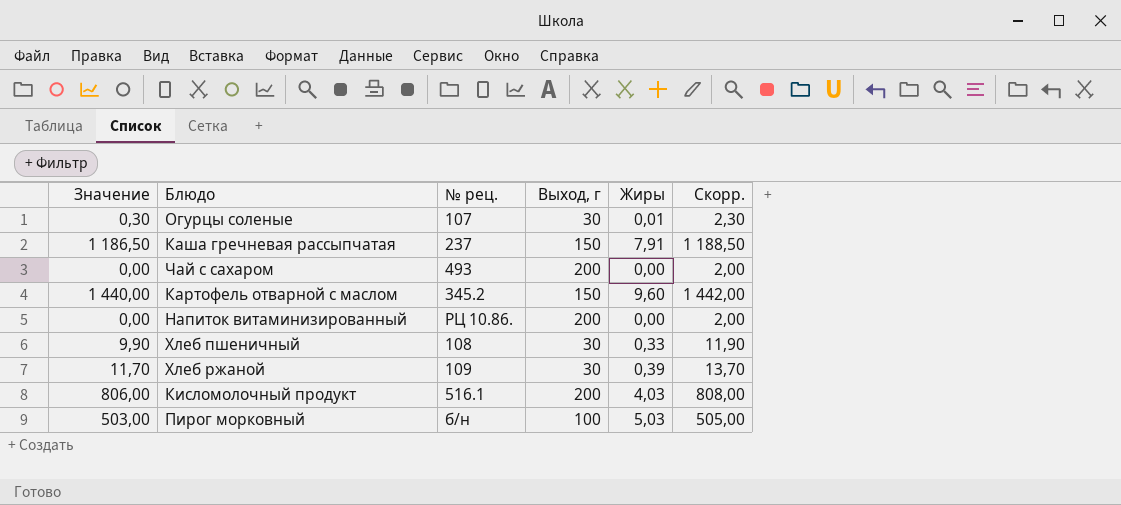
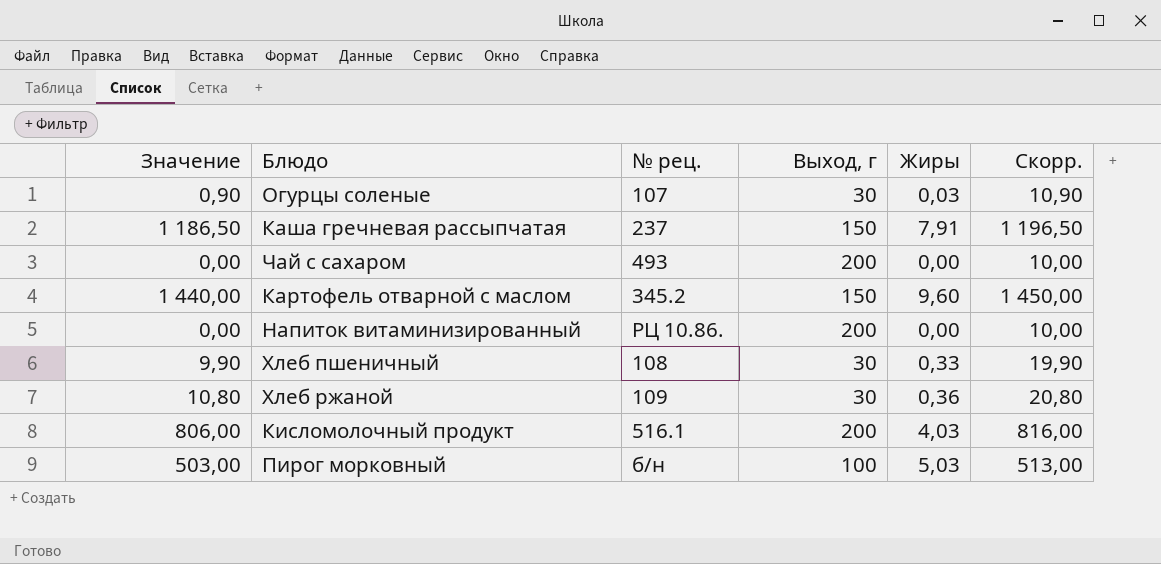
column Скорр. | formula: [Значение] + 2 -> [Значение] + 10
Огурцы соленые | Значение: 0,30 -> 0,90
Огурцы соленые | Жиры: 0,01 -> 0,03
Хлеб ржаной | Значение: 11,70 -> 10,80
Хлеб ржаной | Жиры: 0,39 -> 0,36

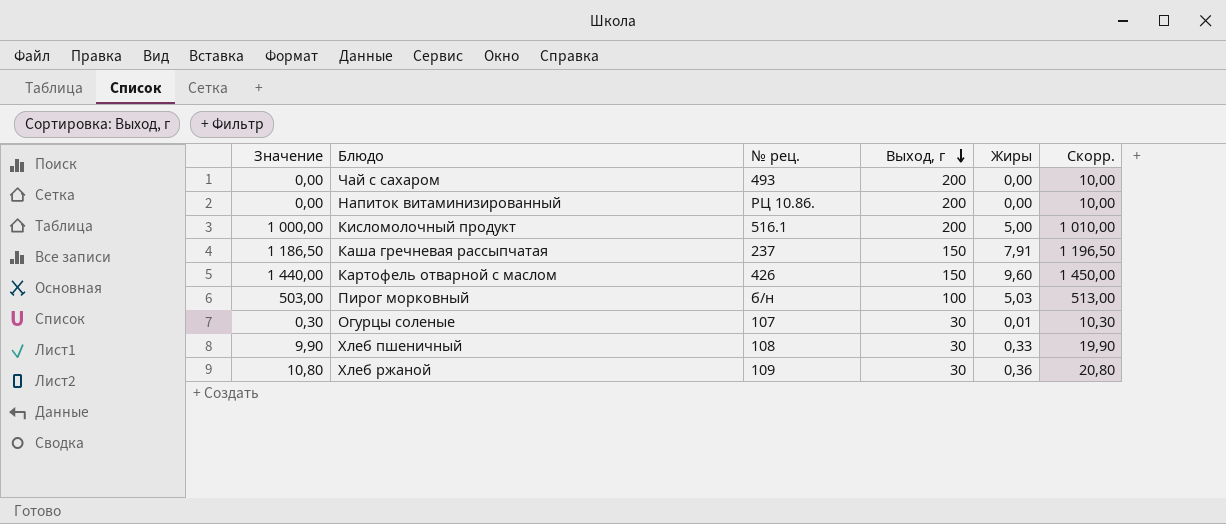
row order: none -> Выход, г descending
Кисломолочный продукт | Значение: 806,00 -> 1 000,00
Кисломолочный продукт | Жиры: 4,03 -> 5,00
Кисломолочный продукт | Скорр.: 816,00 -> 1 010,00
Картофель отварной с маслом | № рец.: 345.2 -> 426
Огурцы соленые | Значение: 0,90 -> 0,30
Огурцы соленые | Жиры: 0,03 -> 0,01
Огурцы соленые | Скорр.: 10,90 -> 10,30

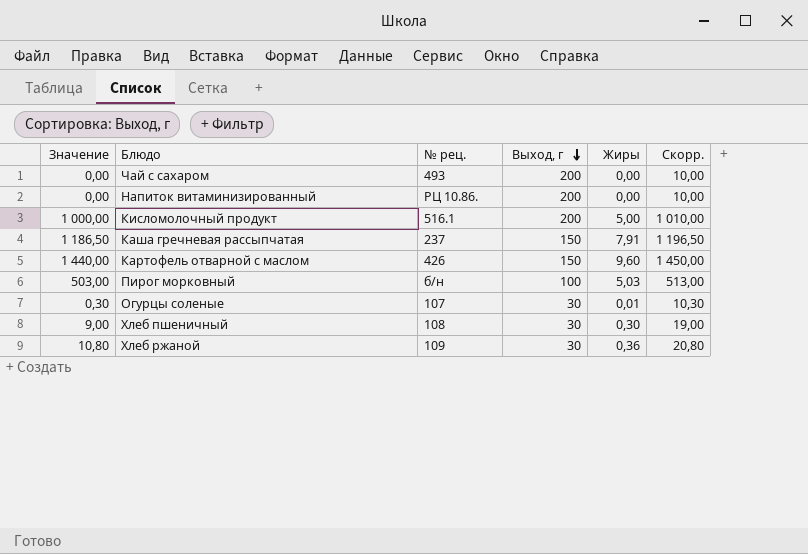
Хлеб пшеничный | Значение: 9,90 -> 9,00
Хлеб пшеничный | Жиры: 0,33 -> 0,30
Хлеб пшеничный | Скорр.: 19,90 -> 19,00

